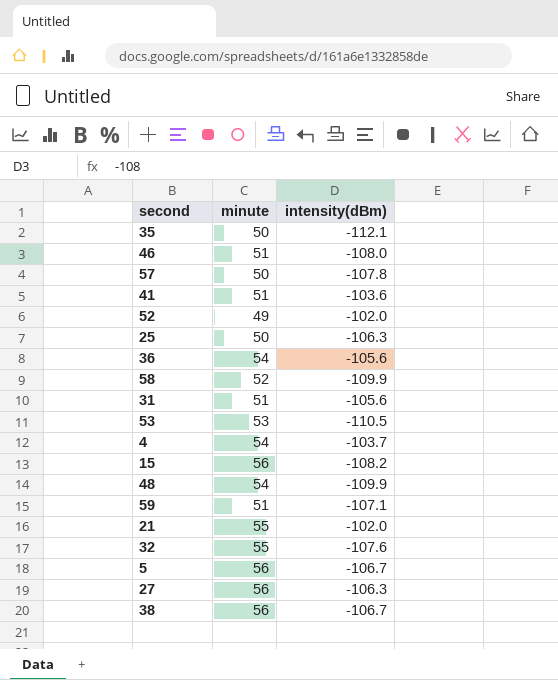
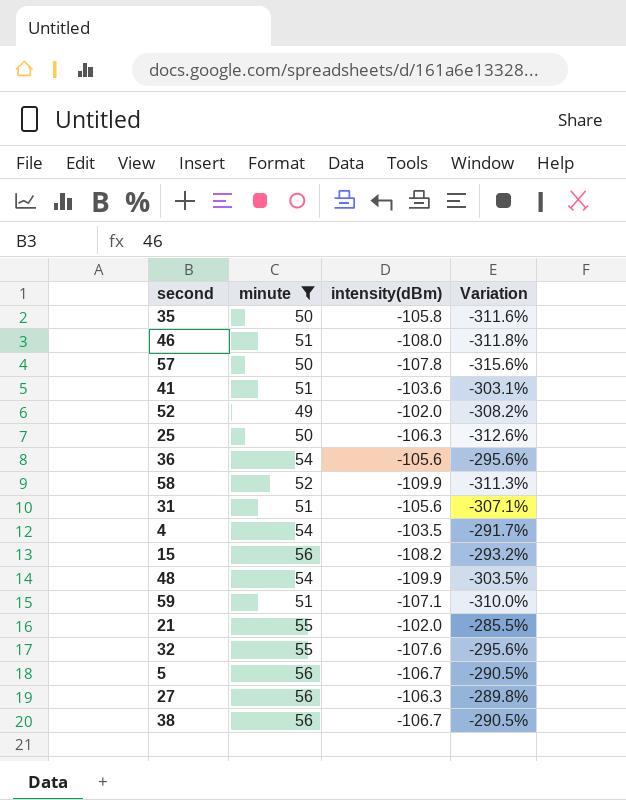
filter: none -> minute != 53
column Variation | formula: none -> ([intensity(dBm)] - [minute]) / [minute]
35 | intensity(dBm): -112.1 -> -105.8
4 | intensity(dBm): -103.7 -> -103.5

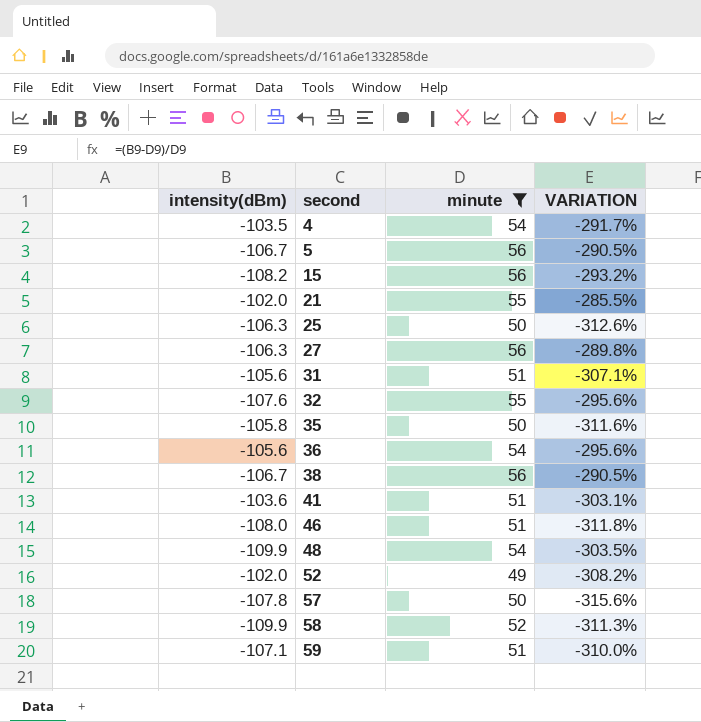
row order: none -> second ascending
column intensity(dBm) | position: 3 -> 1
column name: Variation -> VARIATION

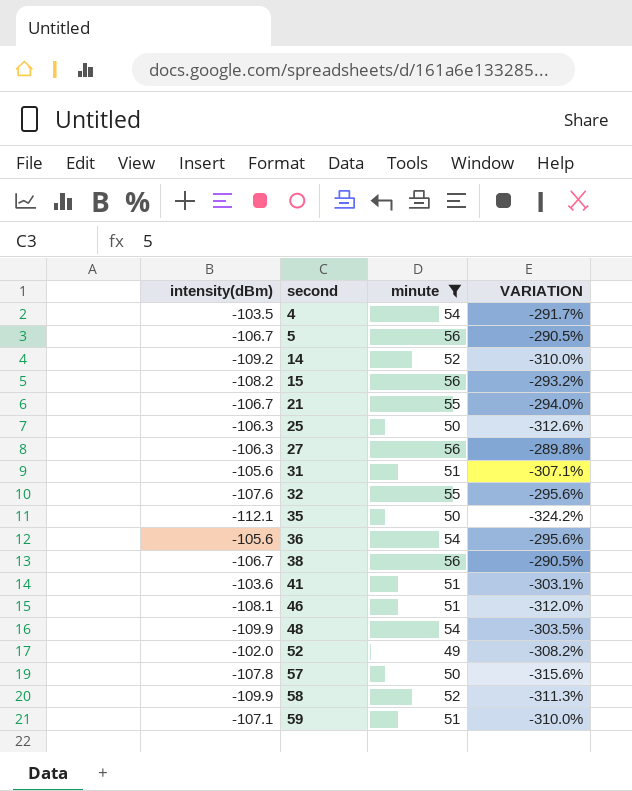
row 14: none -> -109.2 | 52 | -310.0%
21 | intensity(dBm): -102.0 -> -106.7
21 | VARIATION: -285.5% -> -294.0%
35 | intensity(dBm): -105.8 -> -112.1
35 | VARIATION: -311.6% -> -324.2%
46 | intensity(dBm): -108.0 -> -108.1
46 | VARIATION: -311.8% -> -312.0%

